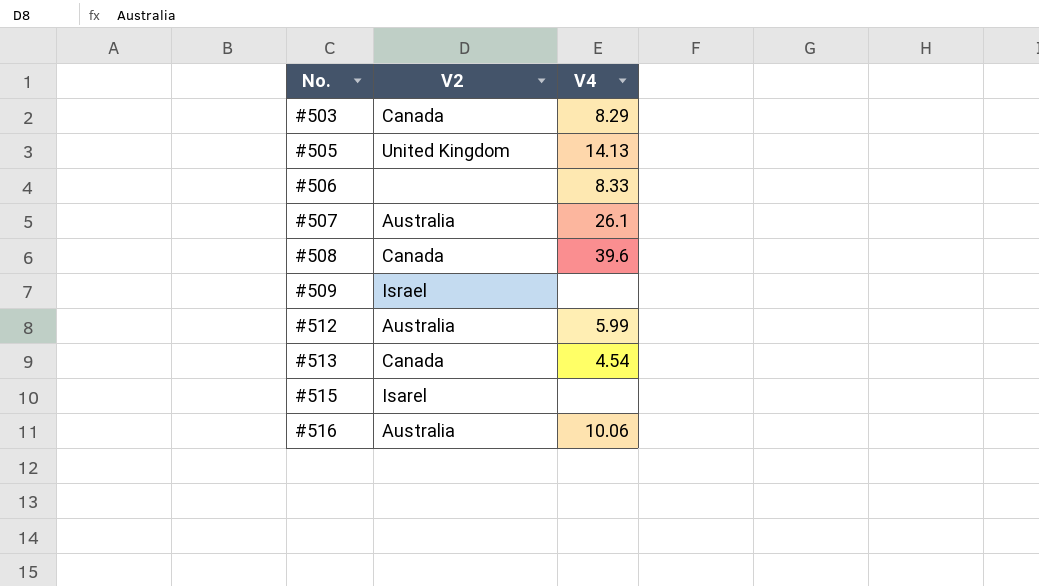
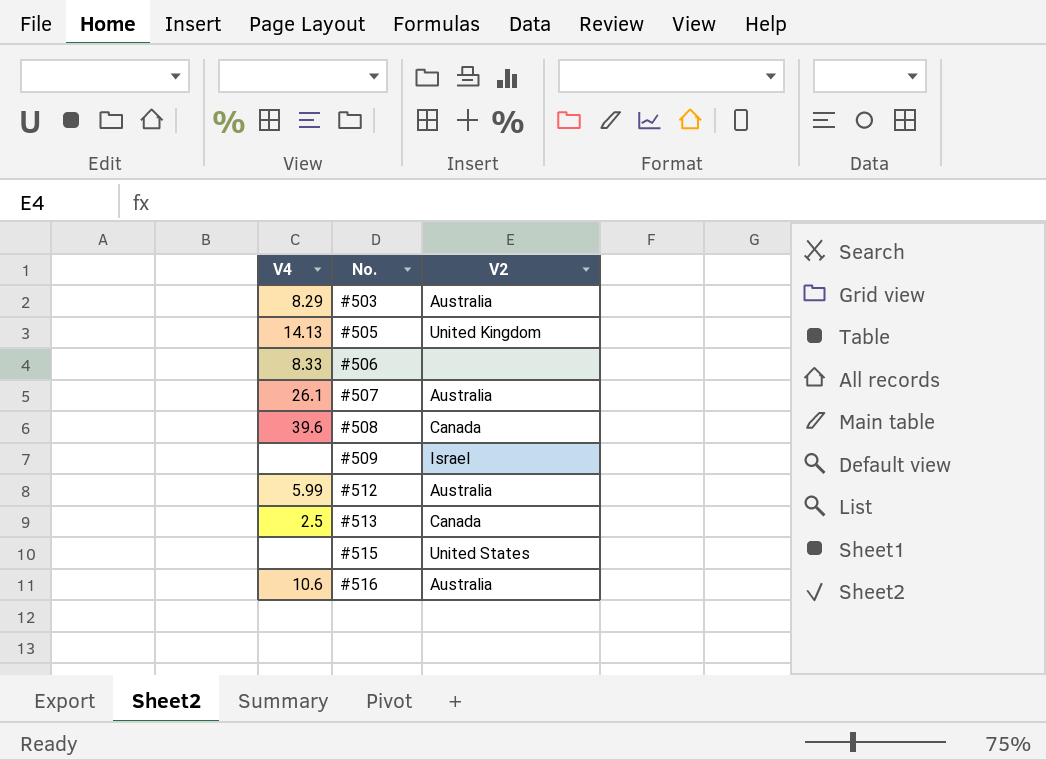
column V4 | position: 3 -> 1
#503 | V2: Canada -> Australia
#513 | V4: 4.54 -> 2.5
#515 | V2: Isarel -> United States
#516 | V4: 10.06 -> 10.6

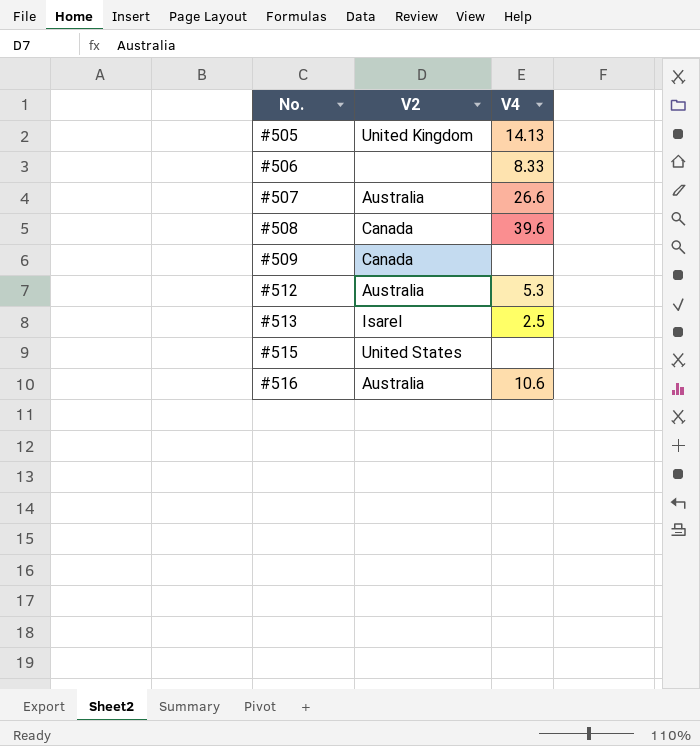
column V4 | position: 1 -> 3
row #503: 8.29 | Australia -> none
#507 | V4: 26.1 -> 26.6
#509 | V2: Israel -> Canada
#512 | V4: 5.99 -> 5.3
#513 | V2: Canada -> Isarel

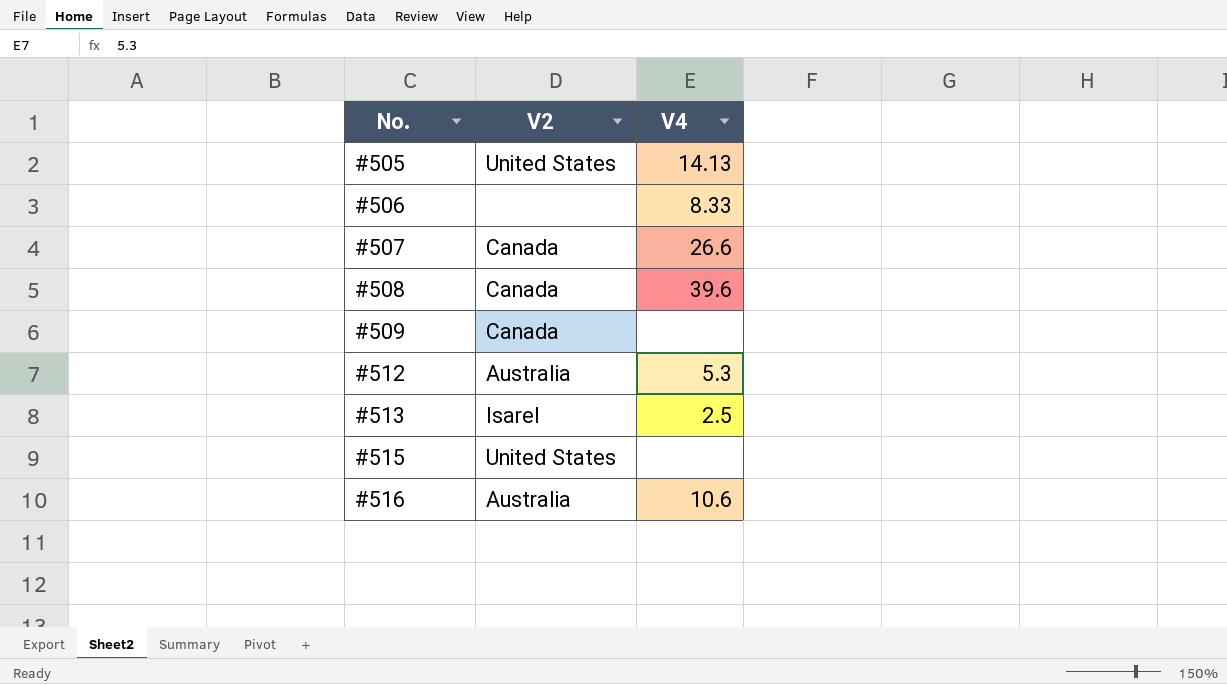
#505 | V2: United Kingdom -> United States
#507 | V2: Australia -> Canada

